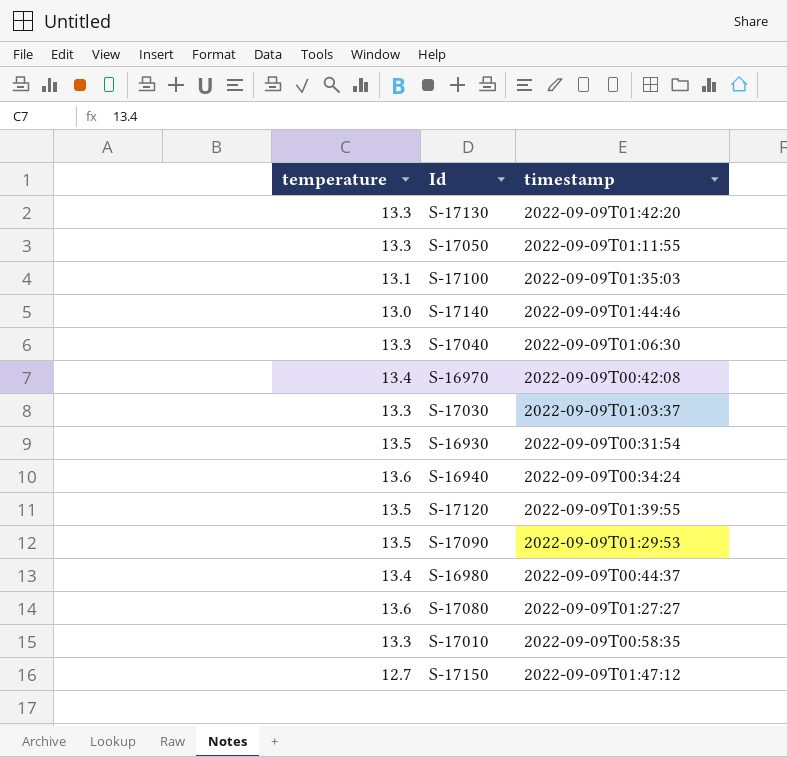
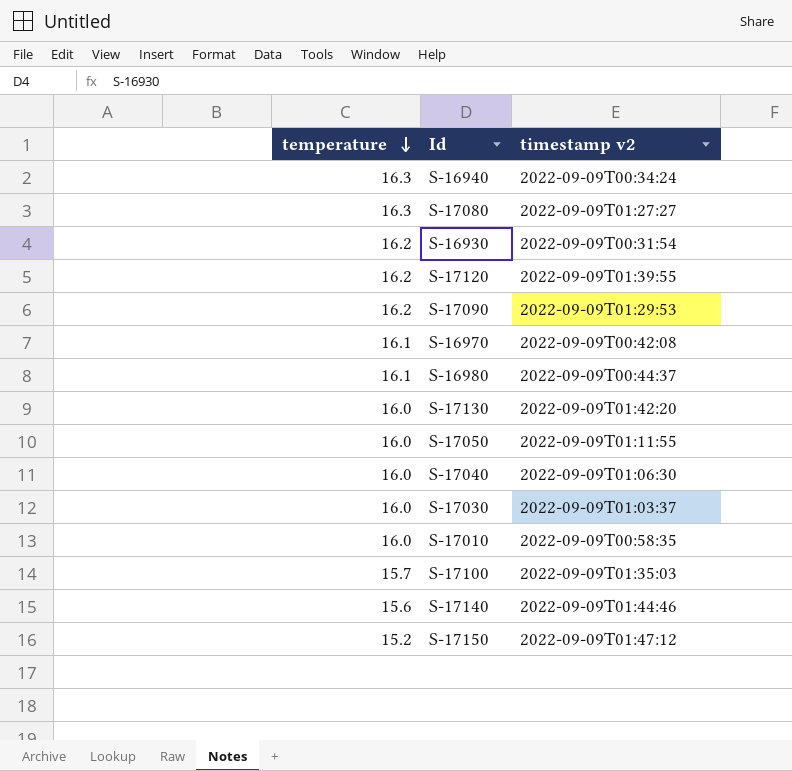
row order: none -> temperature descending
column name: timestamp -> timestamp v2
S-16940 | temperature: 13.6 -> 16.3
S-17080 | temperature: 13.6 -> 16.3
S-16930 | temperature: 13.5 -> 16.2
S-17120 | temperature: 13.5 -> 16.2
S-17090 | temperature: 13.5 -> 16.2
S-16970 | temperature: 13.4 -> 16.1
S-16980 | temperature: 13.4 -> 16.1
S-17130 | temperature: 13.3 -> 16.0
S-17050 | temperature: 13.3 -> 16.0
S-17040 | temperature: 13.3 -> 16.0
S-17030 | temperature: 13.3 -> 16.0
S-17010 | temperature: 13.3 -> 16.0
S-17100 | temperature: 13.1 -> 15.7
S-17140 | temperature: 13.0 -> 15.6
S-17150 | temperature: 12.7 -> 15.2

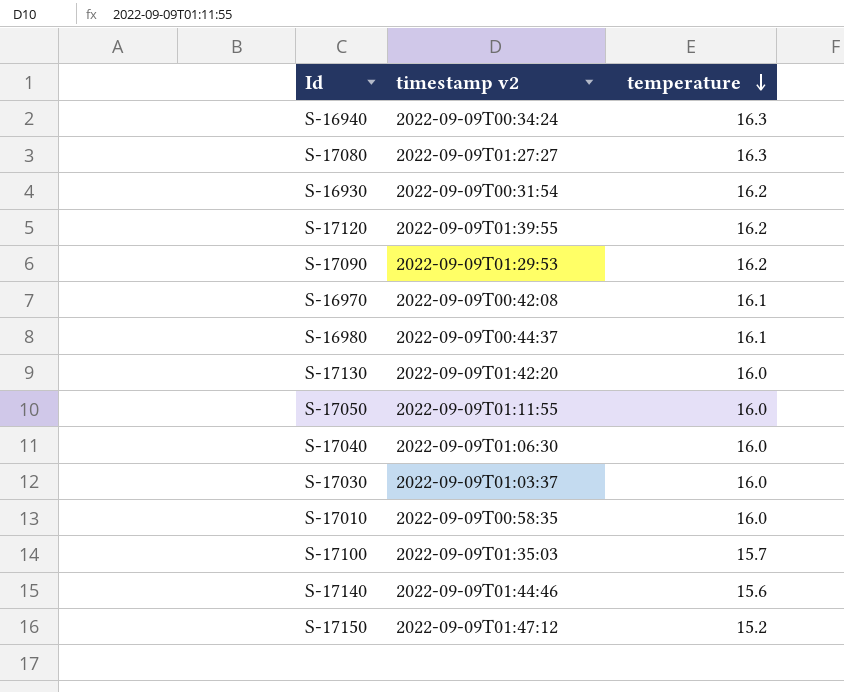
column temperature | position: 1 -> 3

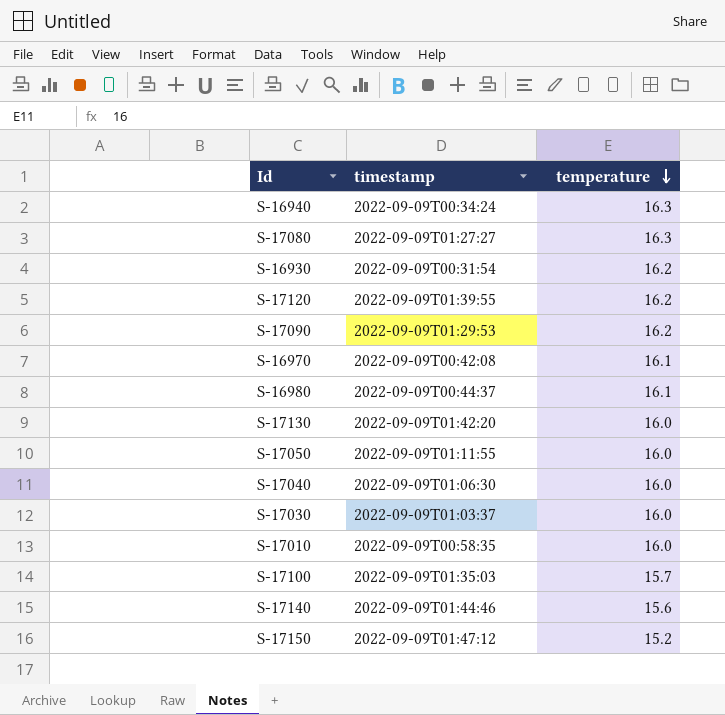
column name: timestamp v2 -> timestamp

